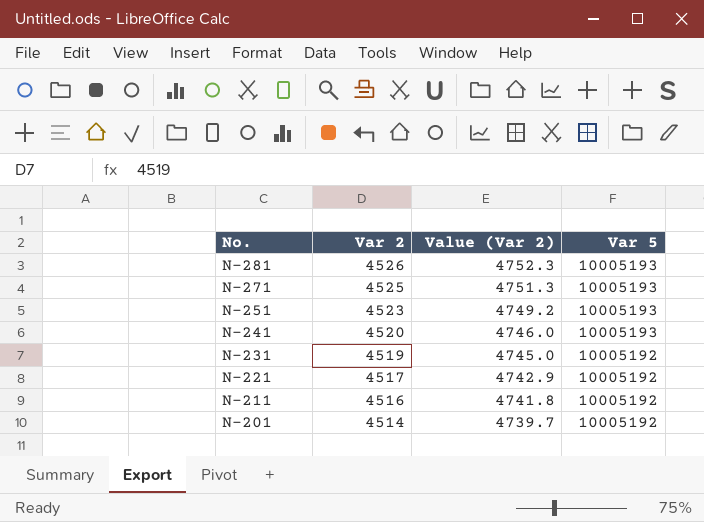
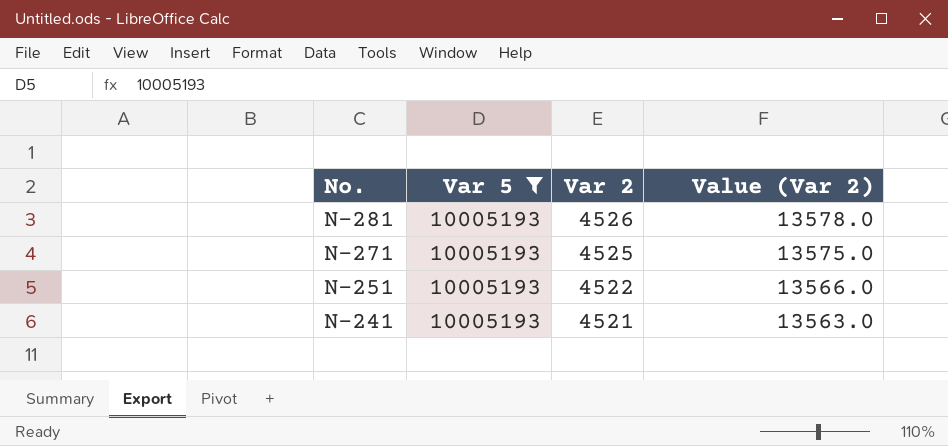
filter: none -> Var 5 = 10005193
column Var 5 | position: 4 -> 2
column Value (Var 2) | formula: [Var 2] * 1.05 -> [Var 2] * 3
N-251 | Var 2: 4523 -> 4522
N-241 | Var 2: 4520 -> 4521

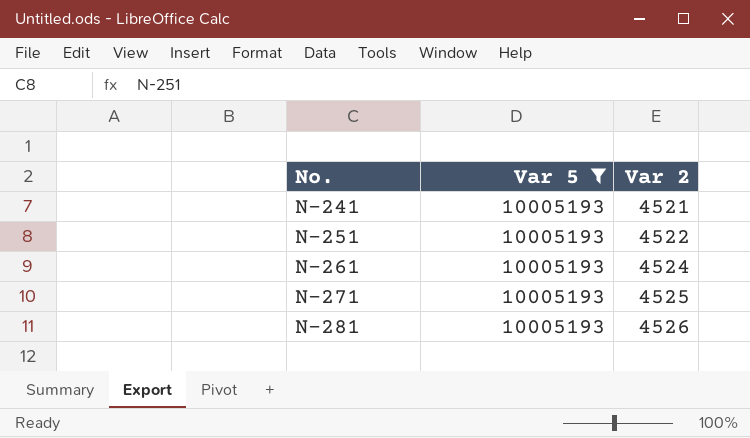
row order: No. descending -> No. ascending
column Value (Var 2) | formula: [Var 2] * 3 -> none
row N-261: none -> 10005193 | 4524

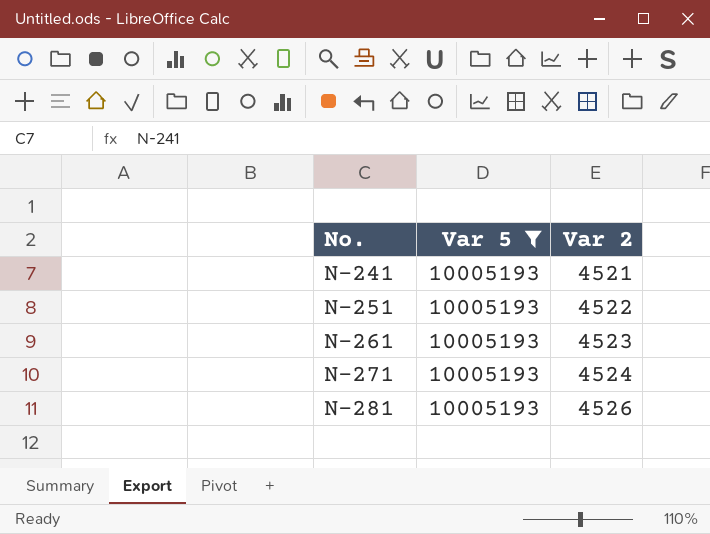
N-261 | Var 2: 4524 -> 4523
N-271 | Var 2: 4525 -> 4524

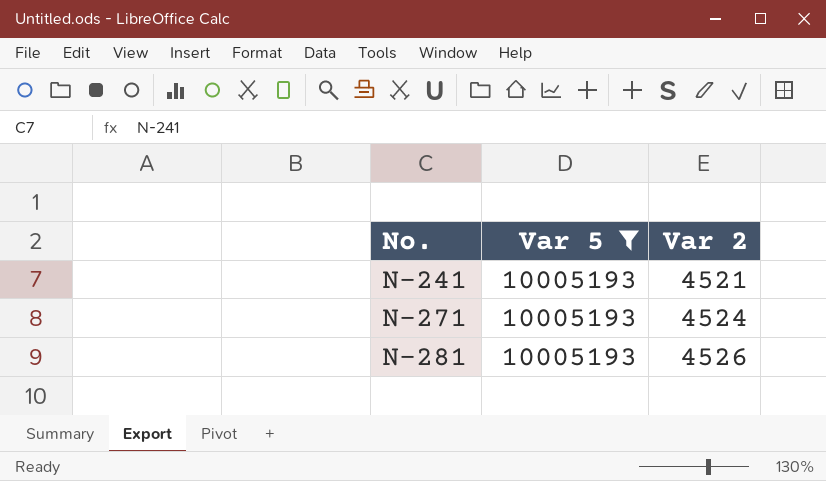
row N-251: 10005193 | 4522 -> none
row N-261: 10005193 | 4523 -> none

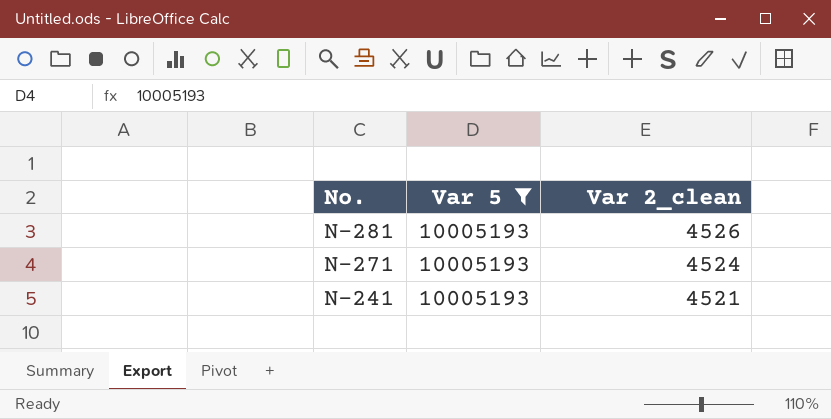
row order: No. ascending -> No. descending
column name: Var 2 -> Var 2_clean

